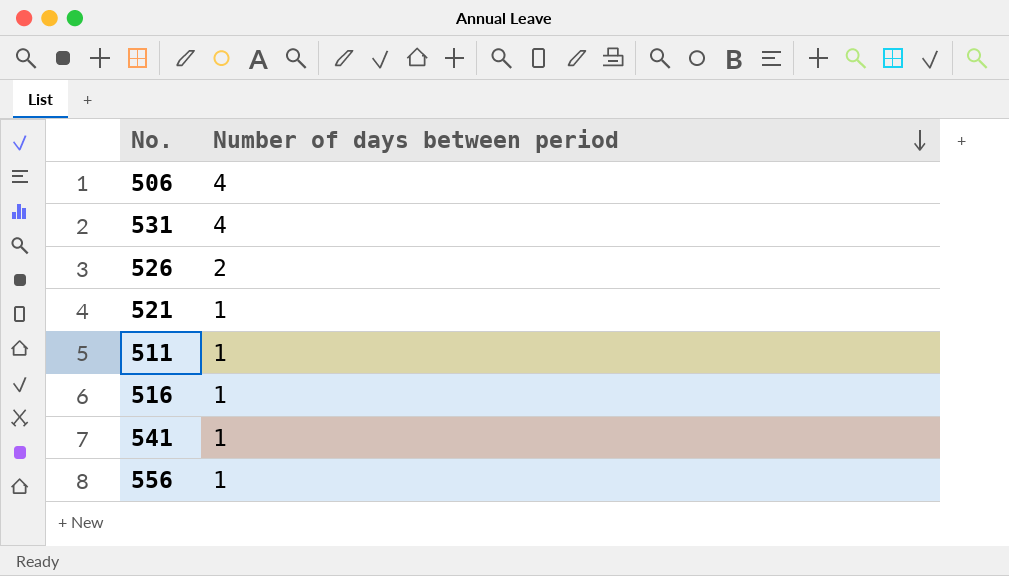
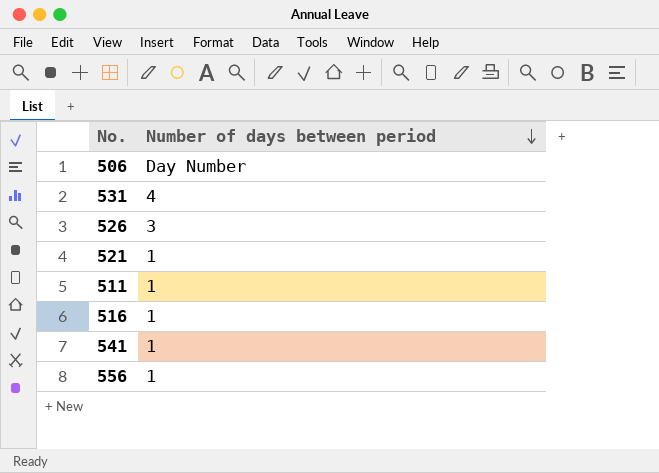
506 | Number of days between period: 4 -> Day Number
526 | Number of days between period: 2 -> 3

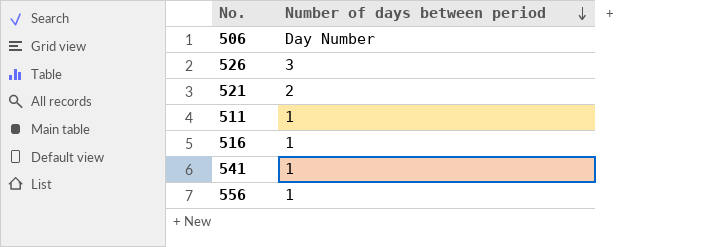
row 531: 4 -> none
521 | Number of days between period: 1 -> 2

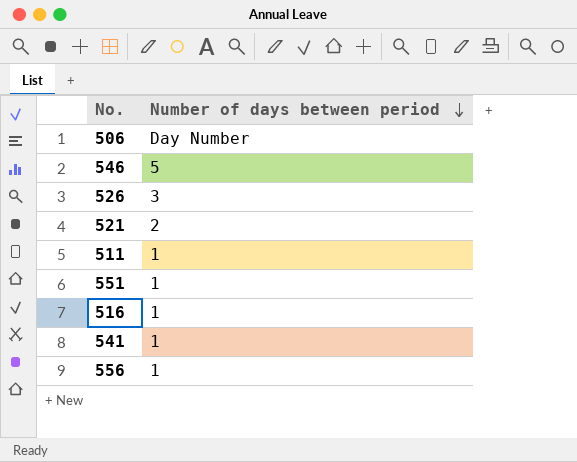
row 546: none -> 5
row 551: none -> 1

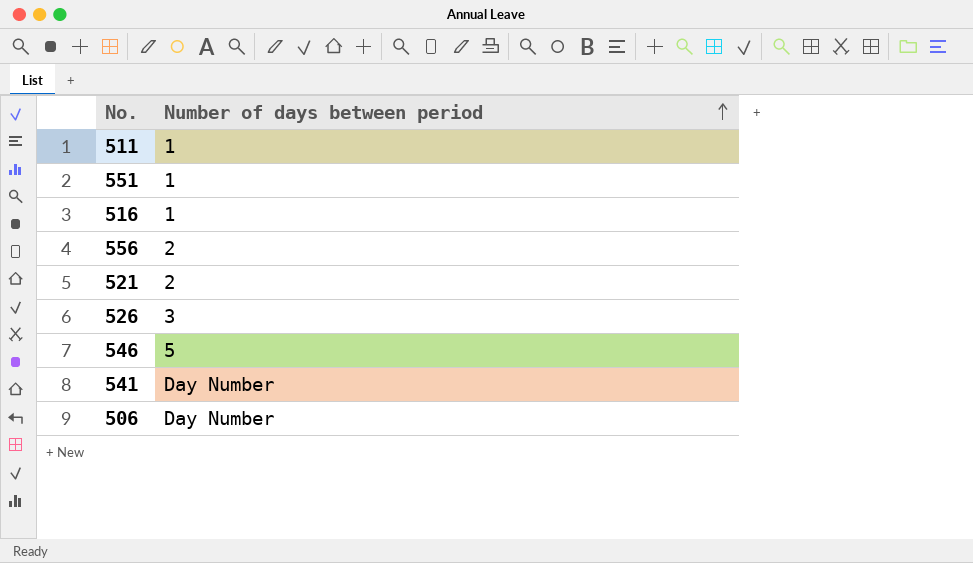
row order: Number of days between period descending -> Number of days between period ascending
556 | Number of days between period: 1 -> 2
541 | Number of days between period: 1 -> Day Number

